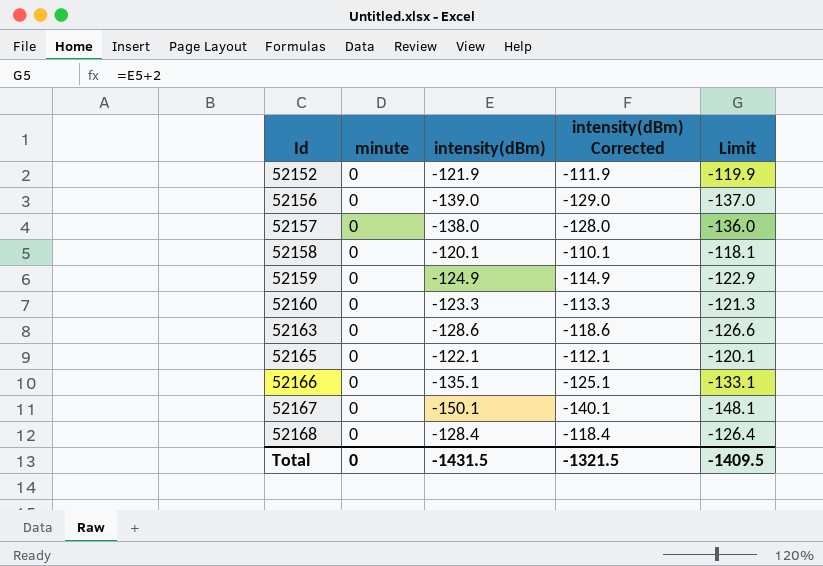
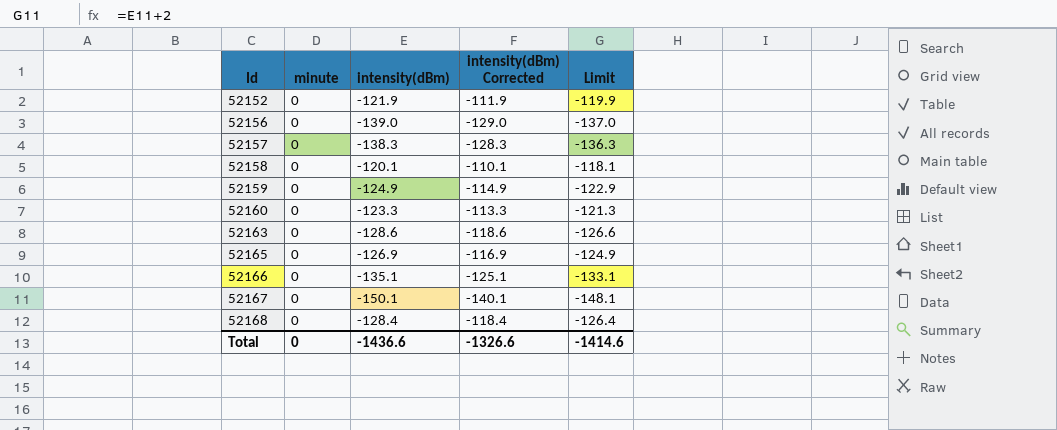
52157 | intensity(dBm): -138.0 -> -138.3
52157 | intensity(dBm) Corrected: -128.0 -> -128.3
52157 | Limit: -136.0 -> -136.3
52165 | intensity(dBm): -122.1 -> -126.9
52165 | intensity(dBm) Corrected: -112.1 -> -116.9
52165 | Limit: -120.1 -> -124.9
Total | intensity(dBm): -1431.5 -> -1436.6
Total | intensity(dBm) Corrected: -1321.5 -> -1326.6
Total | Limit: -1409.5 -> -1414.6

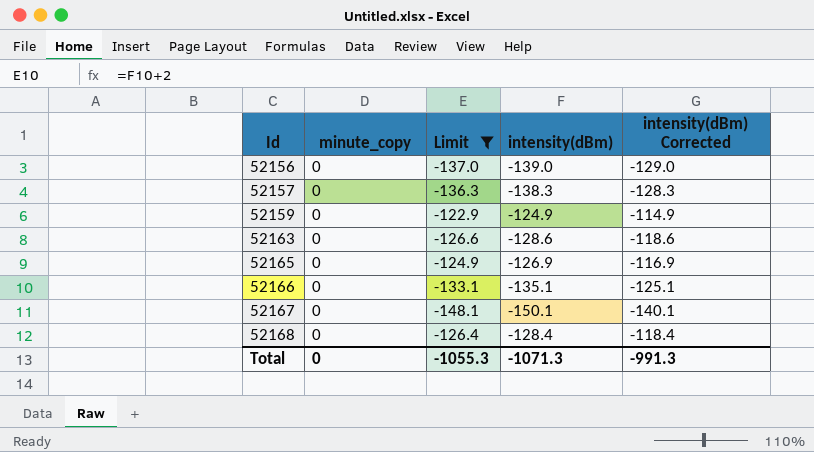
filter: none -> Limit <= -122.9
column name: minute -> minute_copy
column Limit | position: 5 -> 3
Total | Limit: -1414.6 -> -1055.3
Total | intensity(dBm): -1436.6 -> -1071.3
Total | intensity(dBm) Corrected: -1326.6 -> -991.3

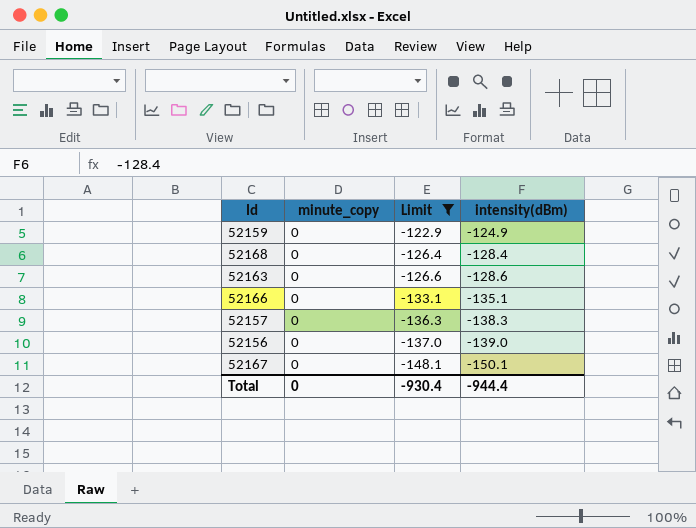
row order: Id ascending -> Limit descending
column intensity(dBm) Corrected | formula: [intensity(dBm)] + 10 -> none
row 52165: 0 | -124.9 | -126.9 | -116.9 -> none
Total | Limit: -1055.3 -> -930.4
Total | intensity(dBm): -1071.3 -> -944.4

